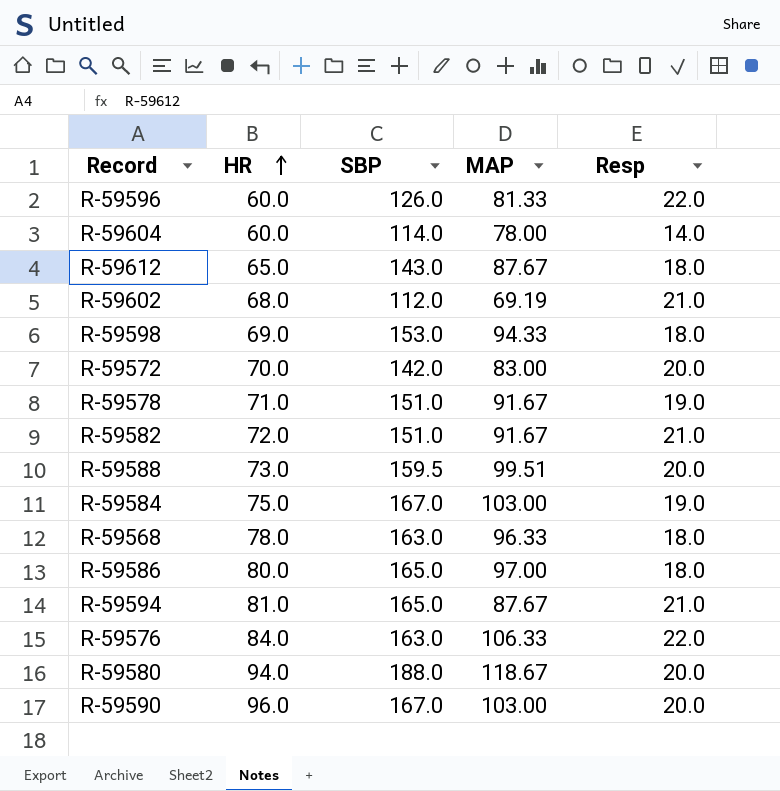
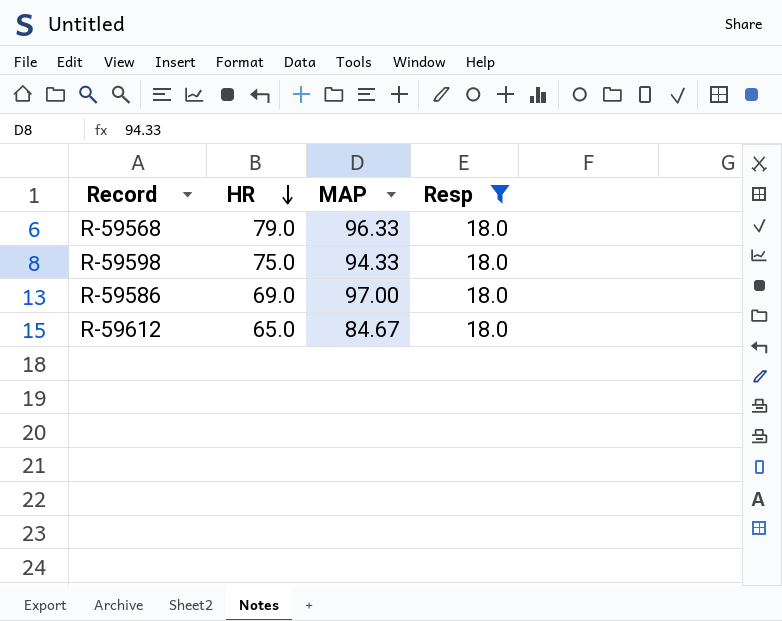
filter: none -> Resp = 18.0
row order: HR ascending -> HR descending
column SBP | position: 3 -> none
R-59568 | HR: 78.0 -> 79.0
R-59598 | HR: 69.0 -> 75.0
R-59586 | HR: 80.0 -> 69.0
R-59612 | MAP: 87.67 -> 84.67

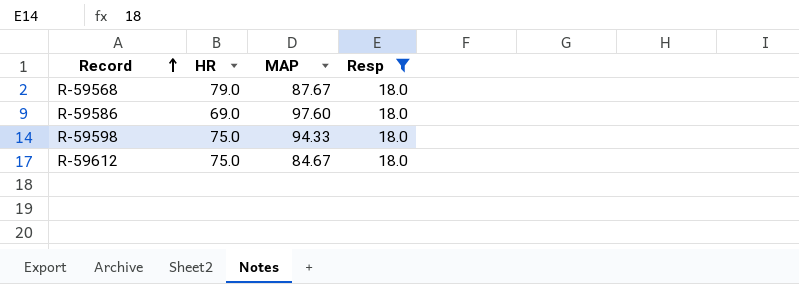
row order: HR descending -> Record ascending
R-59568 | MAP: 96.33 -> 87.67
R-59586 | MAP: 97.00 -> 97.60
R-59612 | HR: 65.0 -> 75.0

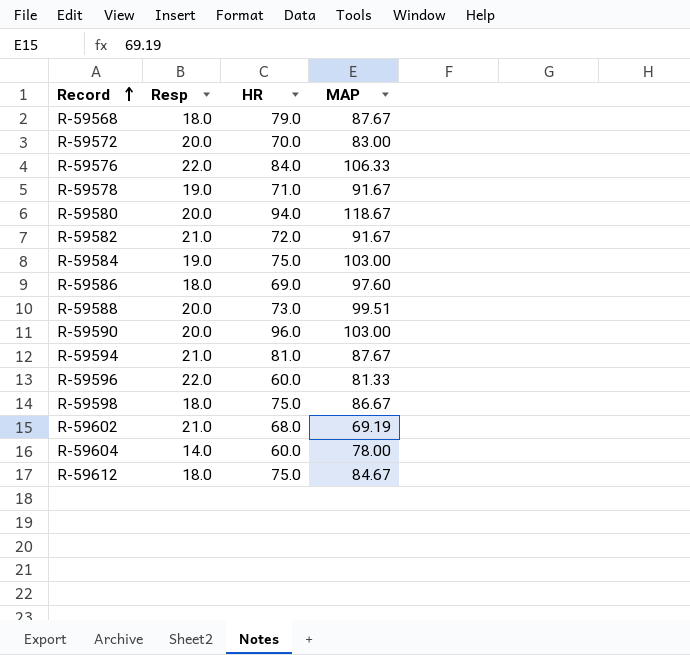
filter: Resp = 18.0 -> none
column Resp | position: 4 -> 2
R-59598 | MAP: 94.33 -> 86.67

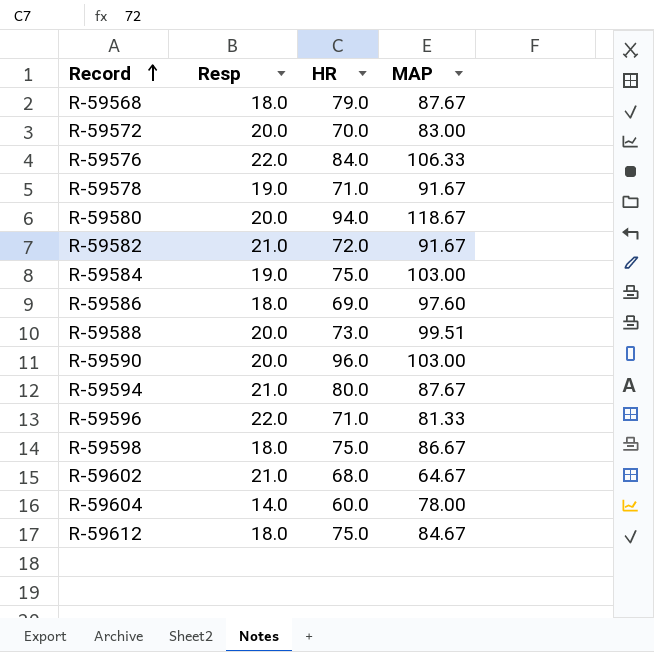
R-59594 | HR: 81.0 -> 80.0
R-59596 | HR: 60.0 -> 71.0
R-59602 | MAP: 69.19 -> 64.67

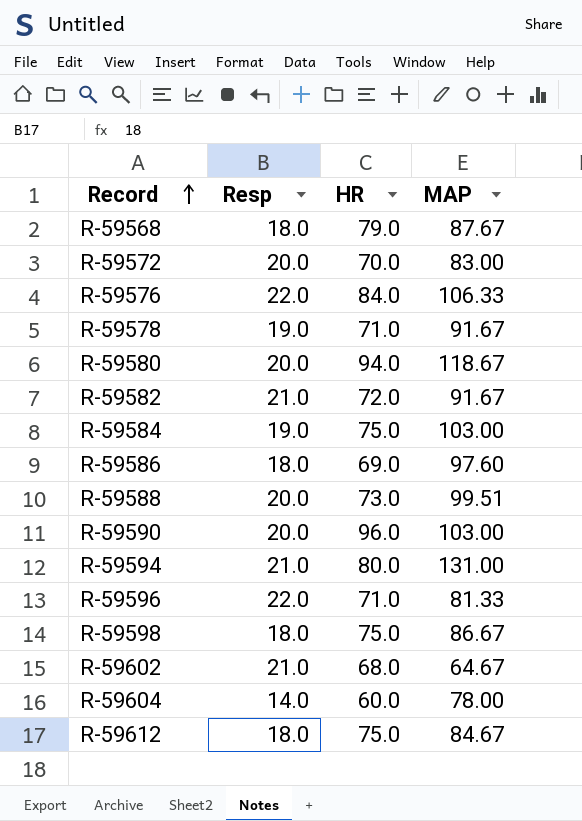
R-59594 | MAP: 87.67 -> 131.00

